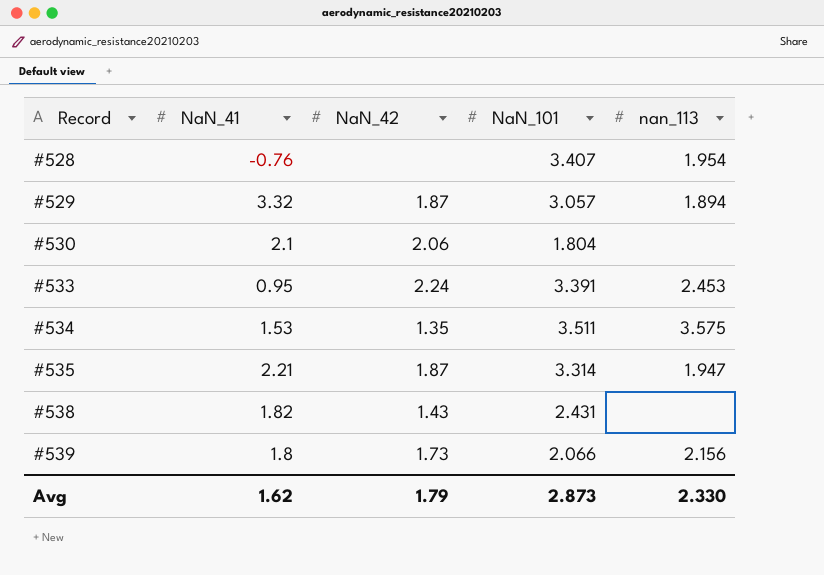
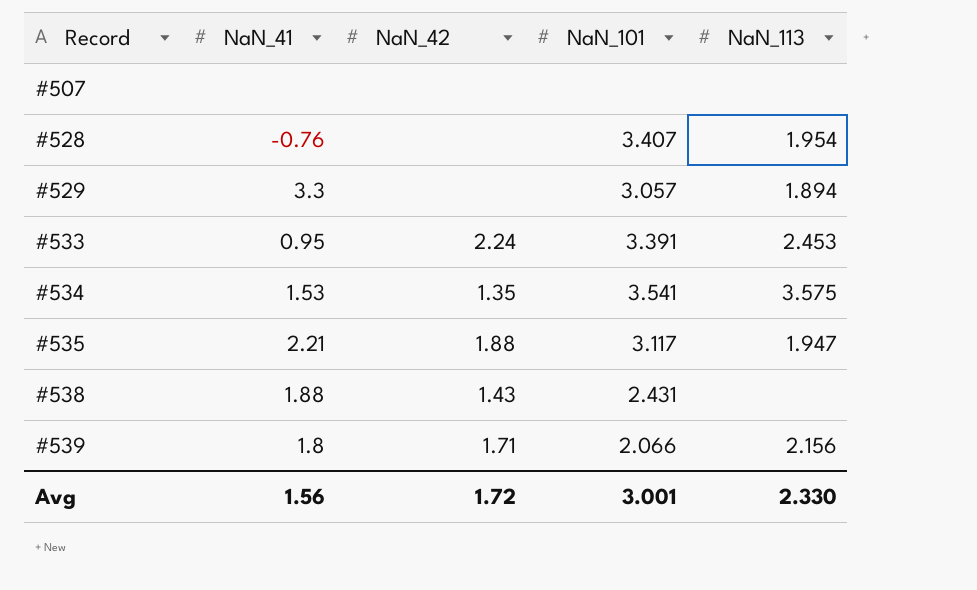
column name: nan_113 -> NaN_113
row #530: 2.1 | 2.06 | 1.804 | none -> none
row #507: none -> none | none | none | none
#529 | NaN_41: 3.32 -> 3.3
#529 | NaN_42: 1.87 -> none
#534 | NaN_101: 3.511 -> 3.541
#535 | NaN_42: 1.87 -> 1.88
#535 | NaN_101: 3.314 -> 3.117
#538 | NaN_41: 1.82 -> 1.88
#539 | NaN_42: 1.73 -> 1.71
Avg | NaN_41: 1.62 -> 1.56
Avg | NaN_42: 1.79 -> 1.72
Avg | NaN_101: 2.873 -> 3.001

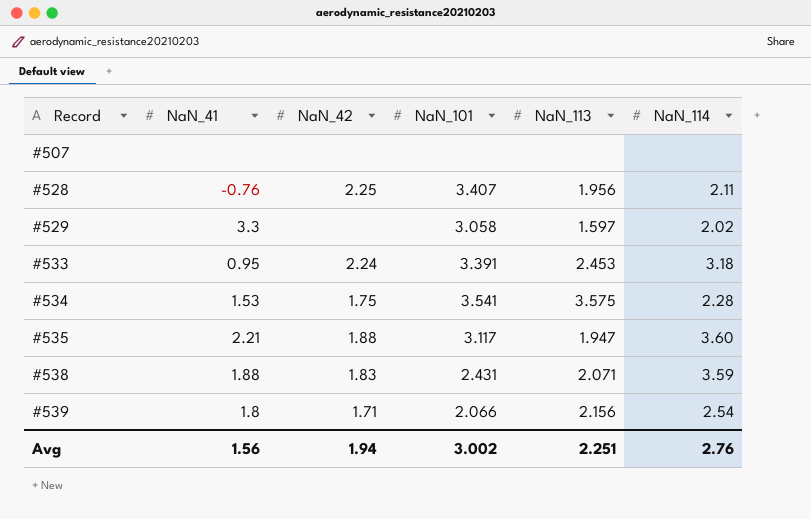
column NaN_114 | position: none -> 6
#528 | NaN_42: none -> 2.25
#528 | NaN_113: 1.954 -> 1.956
#529 | NaN_101: 3.057 -> 3.058
#529 | NaN_113: 1.894 -> 1.597
#534 | NaN_42: 1.35 -> 1.75
#538 | NaN_42: 1.43 -> 1.83
#538 | NaN_113: none -> 2.071
Avg | NaN_42: 1.72 -> 1.94
Avg | NaN_101: 3.001 -> 3.002
Avg | NaN_113: 2.330 -> 2.251

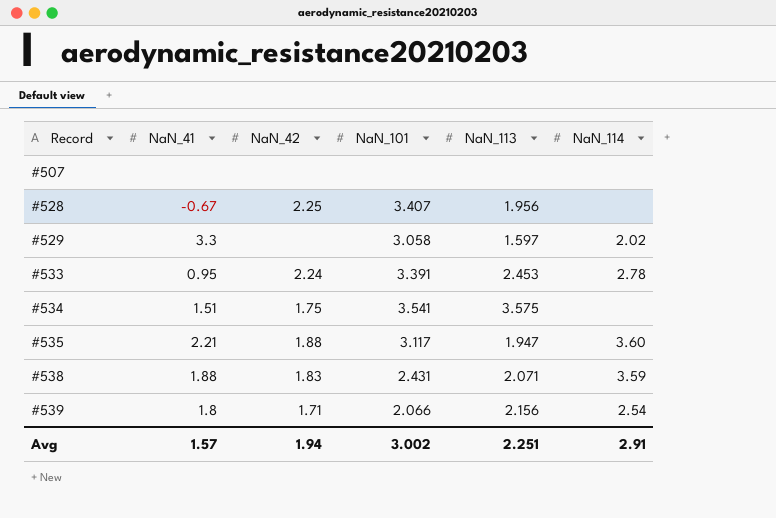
#528 | NaN_41: -0.76 -> -0.67
#528 | NaN_114: 2.11 -> none
#533 | NaN_114: 3.18 -> 2.78
#534 | NaN_41: 1.53 -> 1.51
#534 | NaN_114: 2.28 -> none
Avg | NaN_41: 1.56 -> 1.57
Avg | NaN_114: 2.76 -> 2.91

